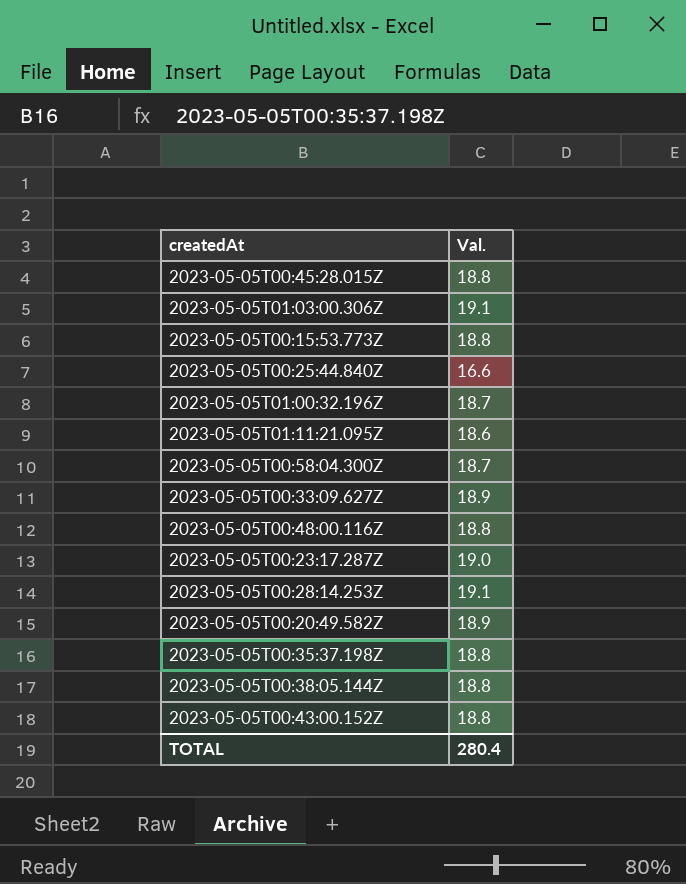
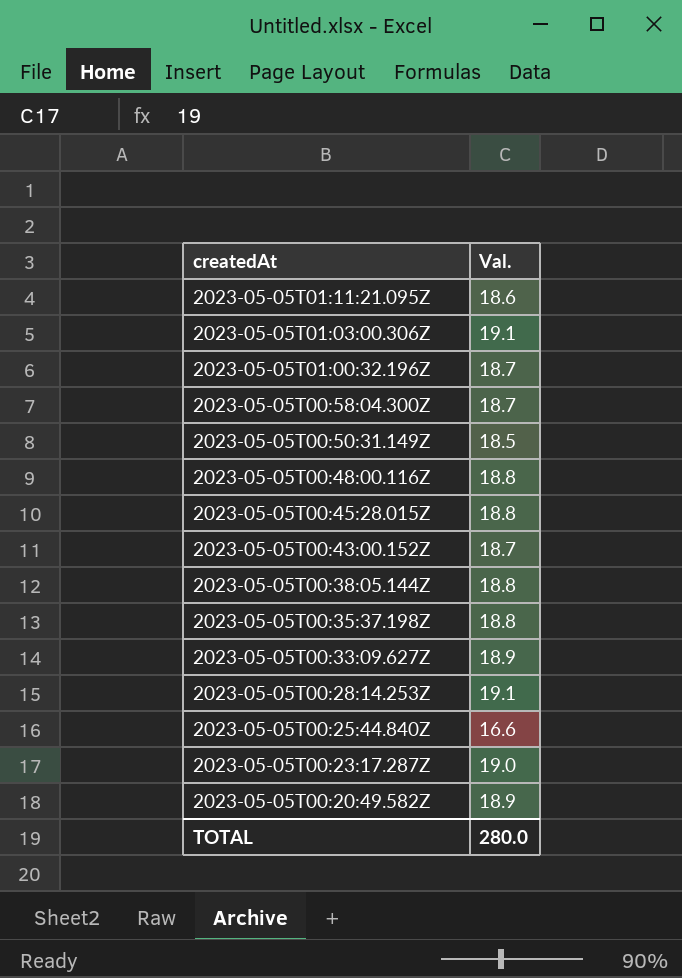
row order: none -> createdAt descending
row 2023-05-05T00:15:53.773Z: 18.8 -> none
row 2023-05-05T00:50:31.149Z: none -> 18.5
2023-05-05T00:43:00.152Z | Val.: 18.8 -> 18.7
TOTAL | Val.: 280.4 -> 280.0

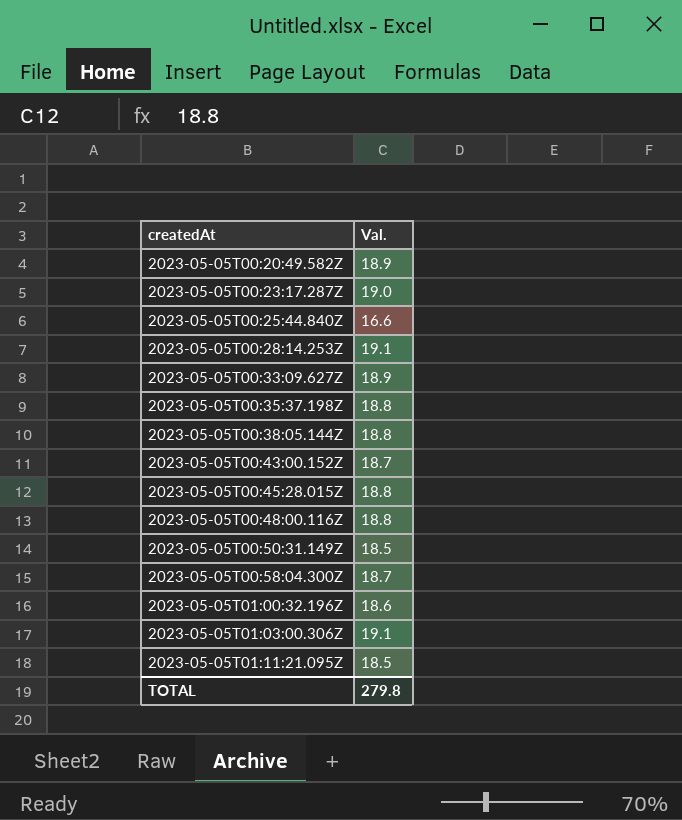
row order: createdAt descending -> createdAt ascending
2023-05-05T01:00:32.196Z | Val.: 18.7 -> 18.6
2023-05-05T01:11:21.095Z | Val.: 18.6 -> 18.5
TOTAL | Val.: 280.0 -> 279.8

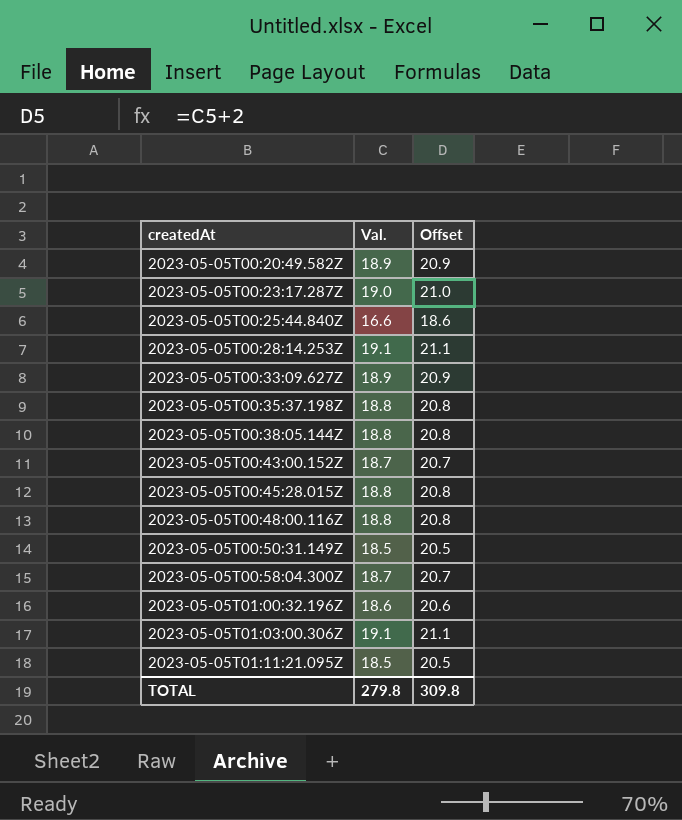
column Offset | formula: none -> [Val.] + 2

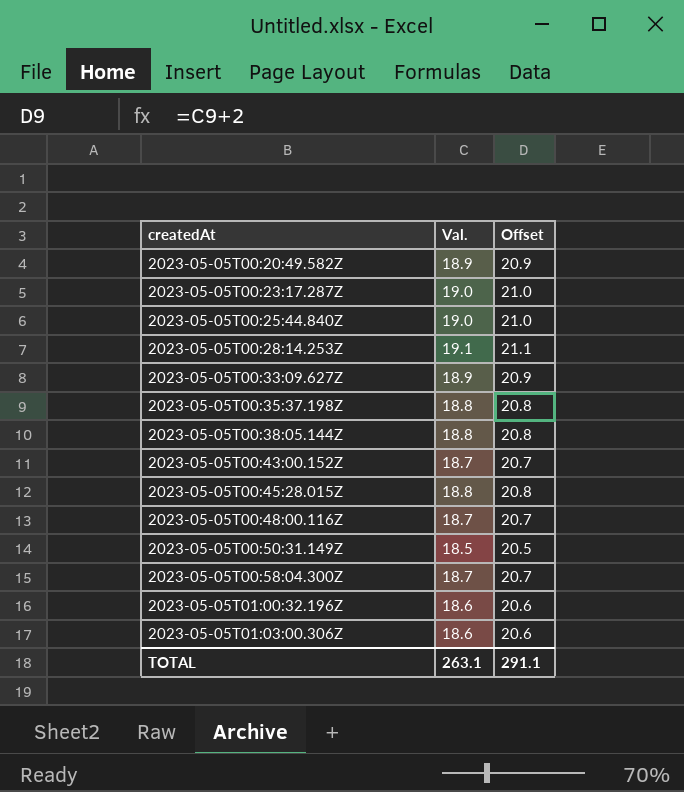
row 2023-05-05T01:11:21.095Z: 18.5 | 20.5 -> none
2023-05-05T00:25:44.840Z | Val.: 16.6 -> 19.0
2023-05-05T00:25:44.840Z | Offset: 18.6 -> 21.0
2023-05-05T00:48:00.116Z | Val.: 18.8 -> 18.7
2023-05-05T00:48:00.116Z | Offset: 20.8 -> 20.7
2023-05-05T01:03:00.306Z | Val.: 19.1 -> 18.6
2023-05-05T01:03:00.306Z | Offset: 21.1 -> 20.6
TOTAL | Val.: 279.8 -> 263.1
TOTAL | Offset: 309.8 -> 291.1

